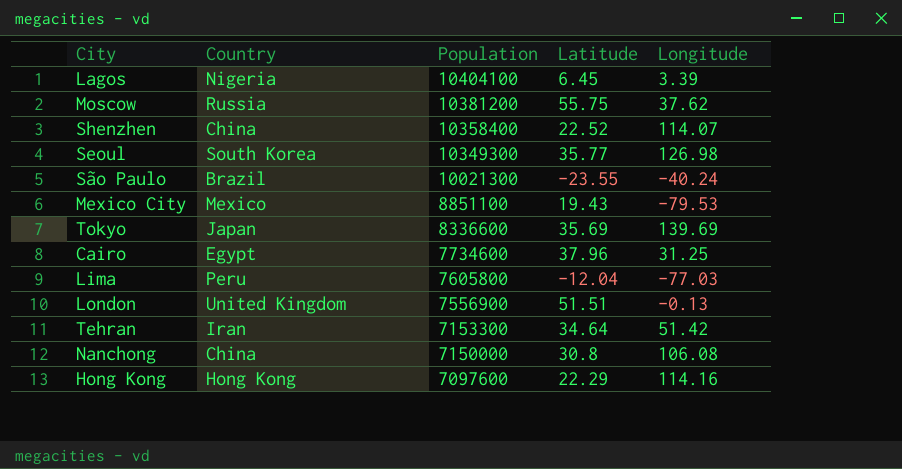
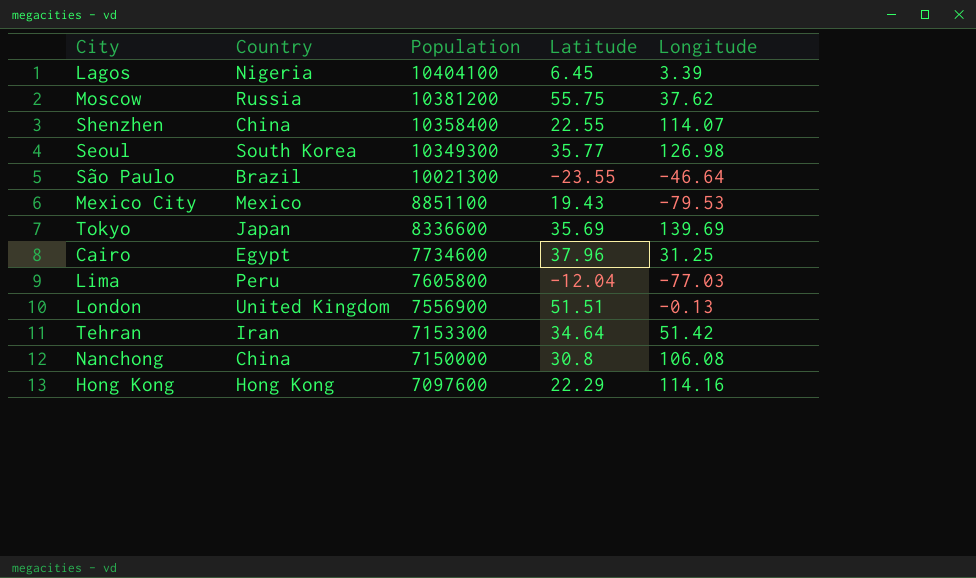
Shenzhen | Latitude: 22.52 -> 22.55
São Paulo | Longitude: -40.24 -> -46.64

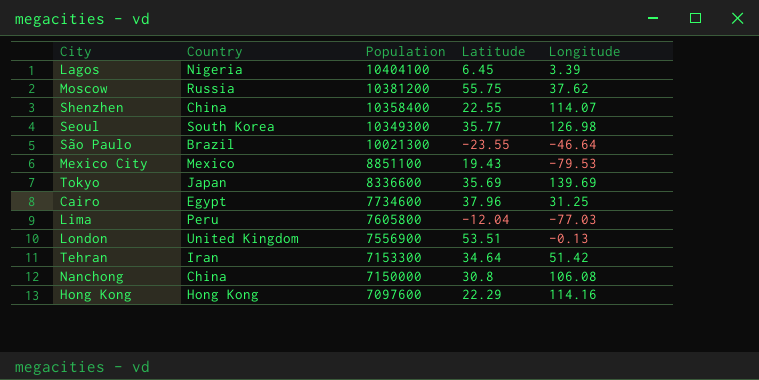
London | Latitude: 51.51 -> 53.51

